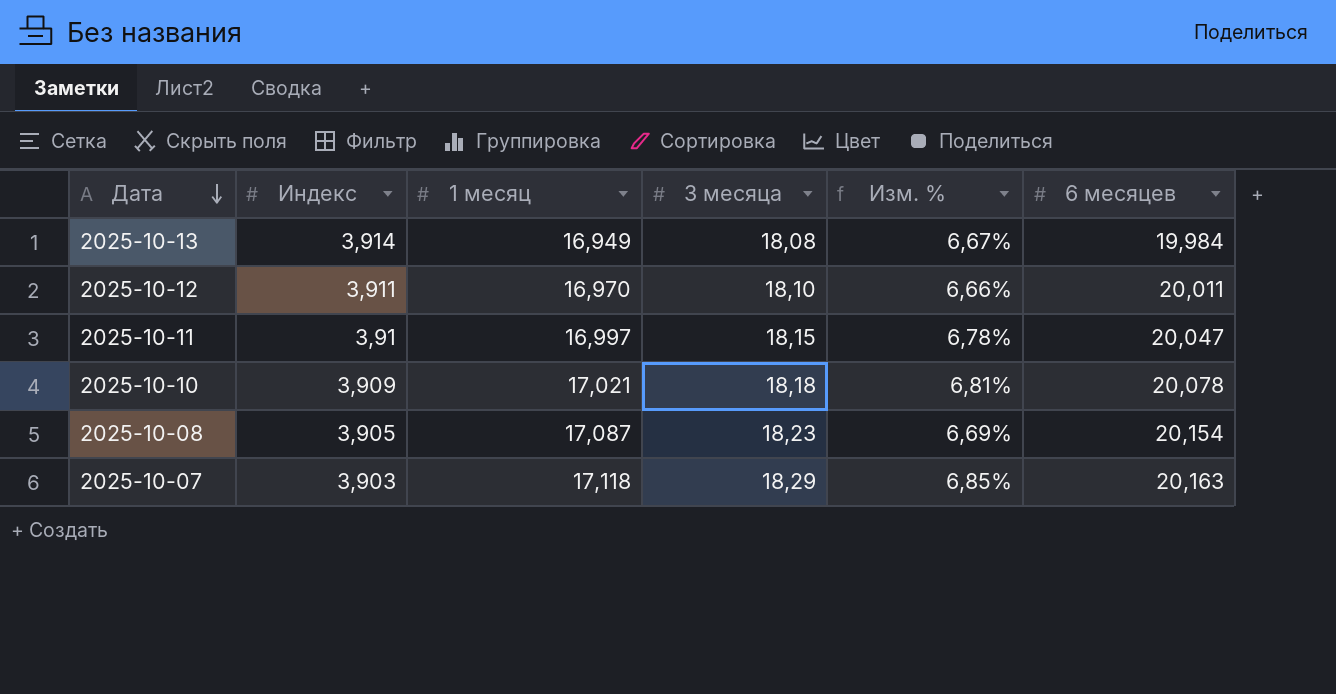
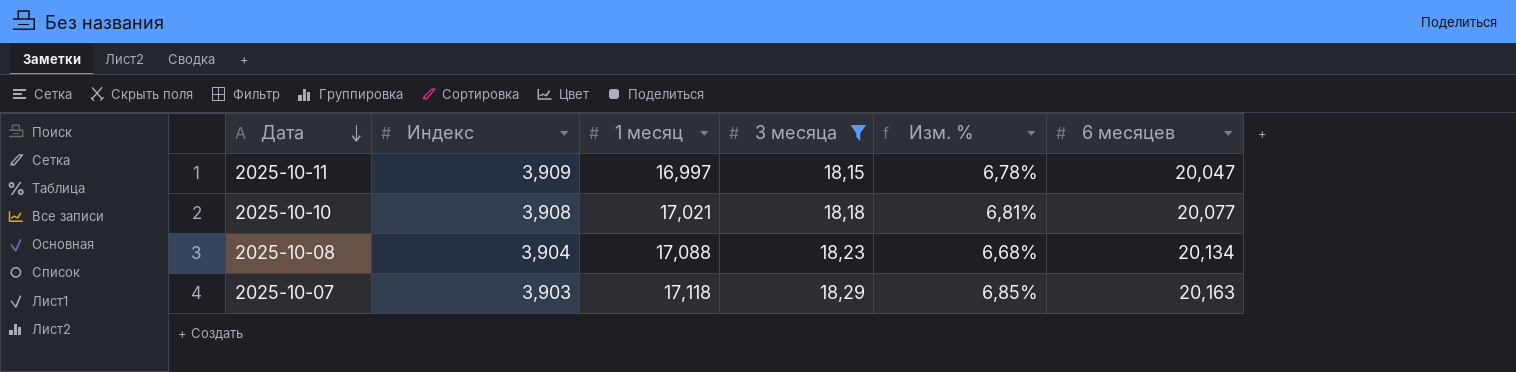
filter: none -> 3 месяца >= 18,15
2025-10-11 | Индекс: 3,91 -> 3,909
2025-10-10 | Индекс: 3,909 -> 3,908
2025-10-10 | 6 месяцев: 20,078 -> 20,077
2025-10-08 | Индекс: 3,905 -> 3,904
2025-10-08 | 1 месяц: 17,087 -> 17,088
2025-10-08 | Изм. %: 6,69% -> 6,68%
2025-10-08 | 6 месяцев: 20,154 -> 20,134

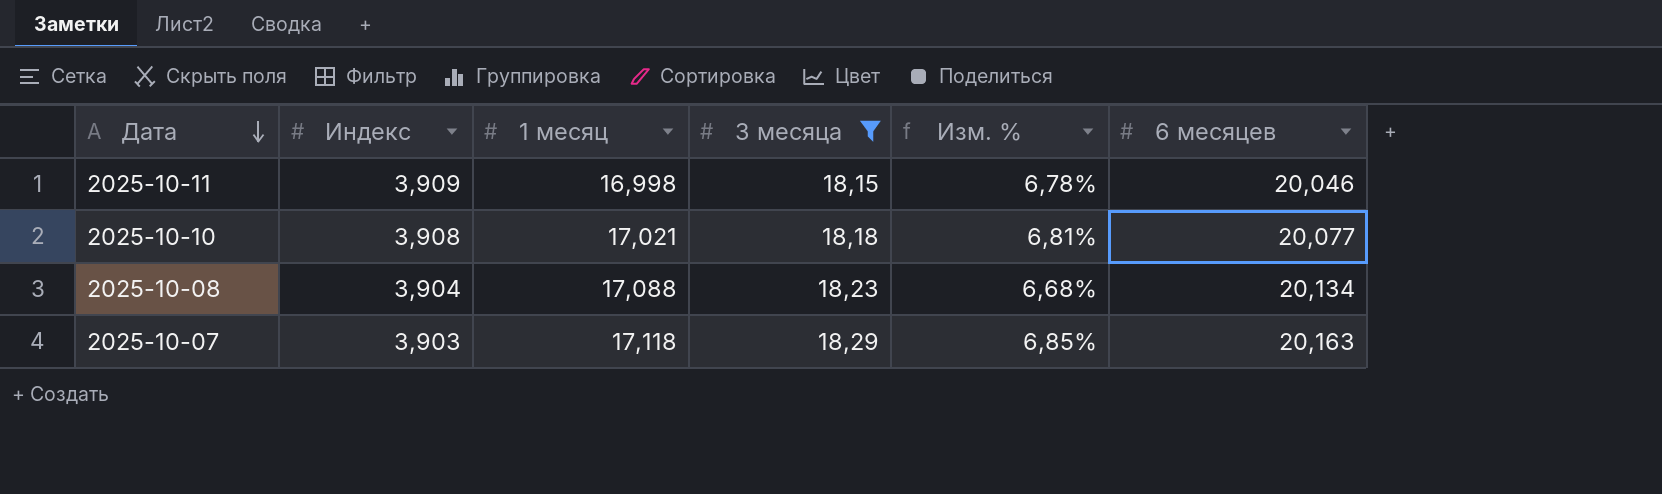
2025-10-11 | 1 месяц: 16,997 -> 16,998
2025-10-11 | 6 месяцев: 20,047 -> 20,046

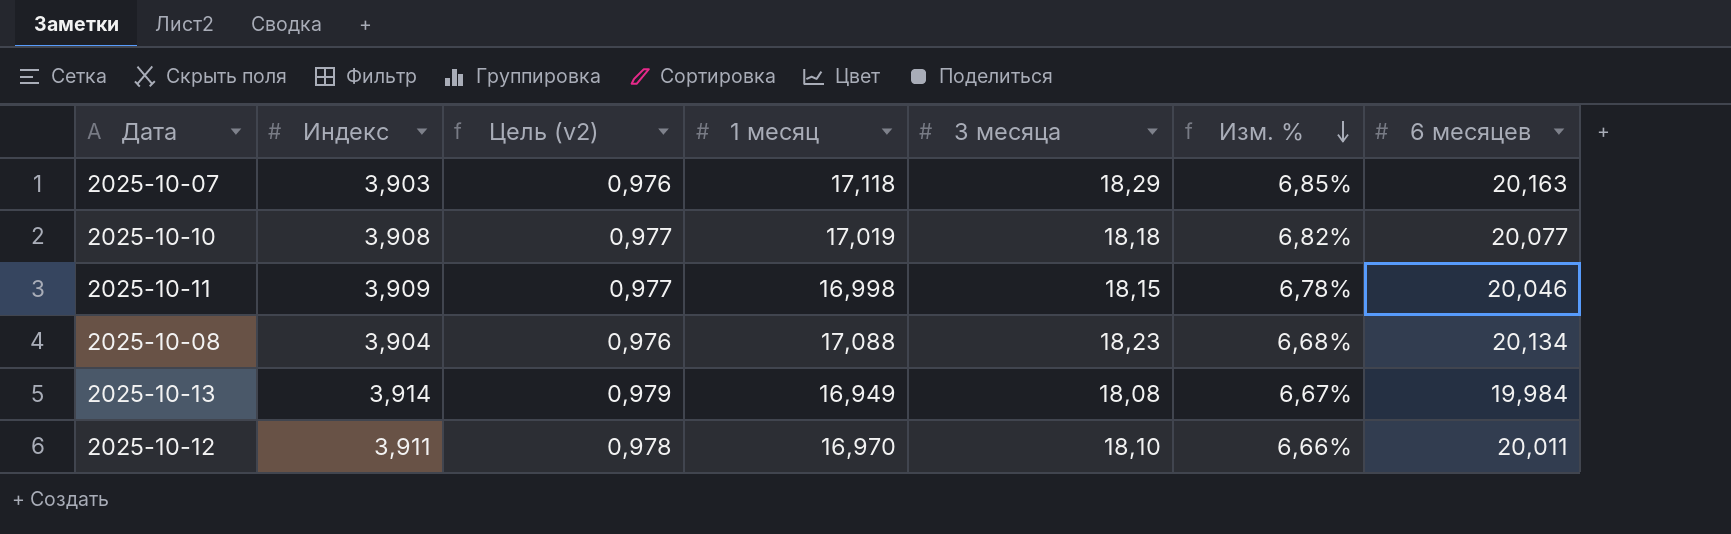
filter: 3 месяца >= 18,15 -> none
row order: Дата descending -> Изм. % descending
column Цель (v2) | formula: none -> [Индекс] * 0,25
2025-10-10 | 1 месяц: 17,021 -> 17,019
2025-10-10 | Изм. %: 6,81% -> 6,82%

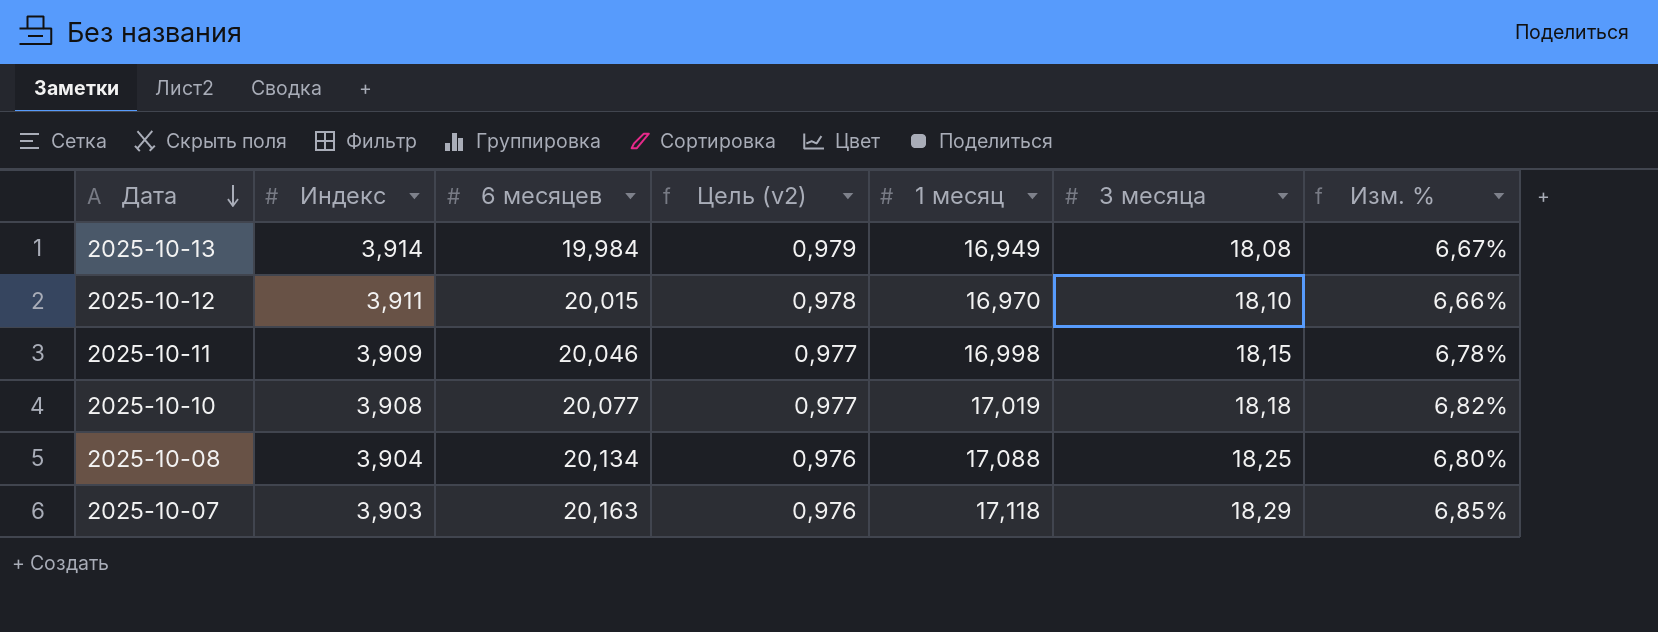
row order: Изм. % descending -> Дата descending
column 6 месяцев | position: 7 -> 3
2025-10-12 | 6 месяцев: 20,011 -> 20,015
2025-10-08 | 3 месяца: 18,23 -> 18,25
2025-10-08 | Изм. %: 6,68% -> 6,80%

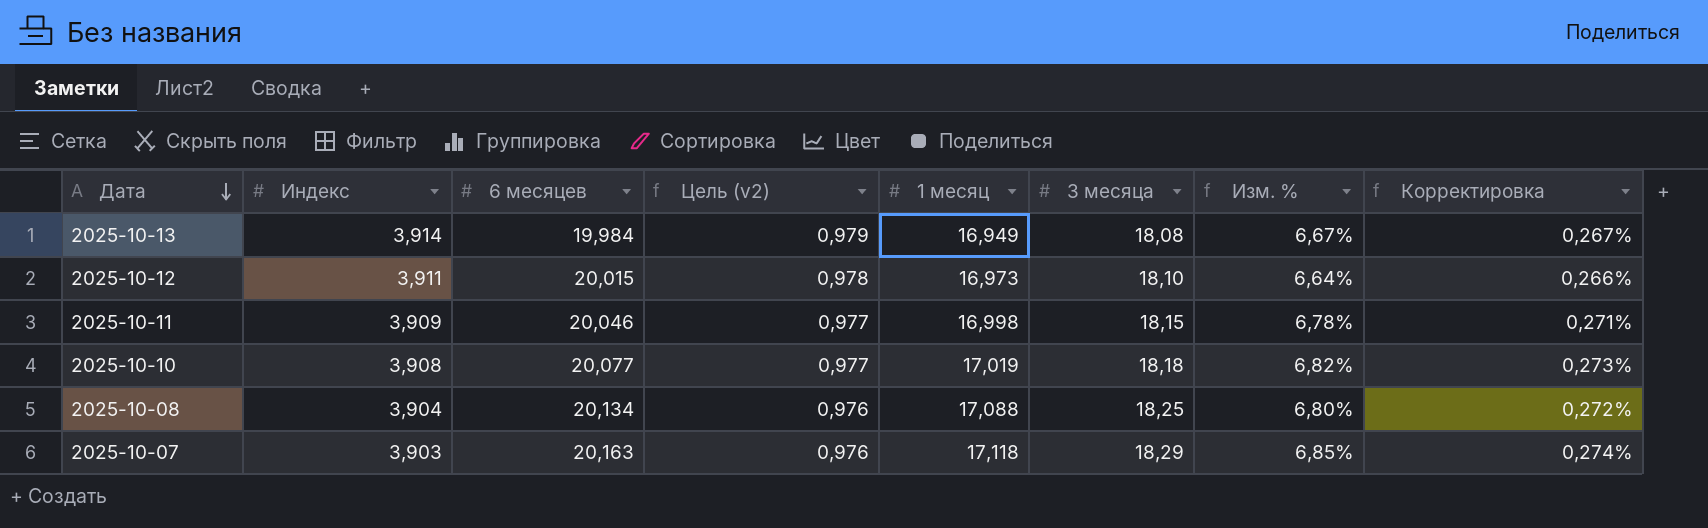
column Корректировка | formula: none -> [Изм. %] * 0,04
2025-10-12 | 1 месяц: 16,970 -> 16,973
2025-10-12 | Изм. %: 6,66% -> 6,64%

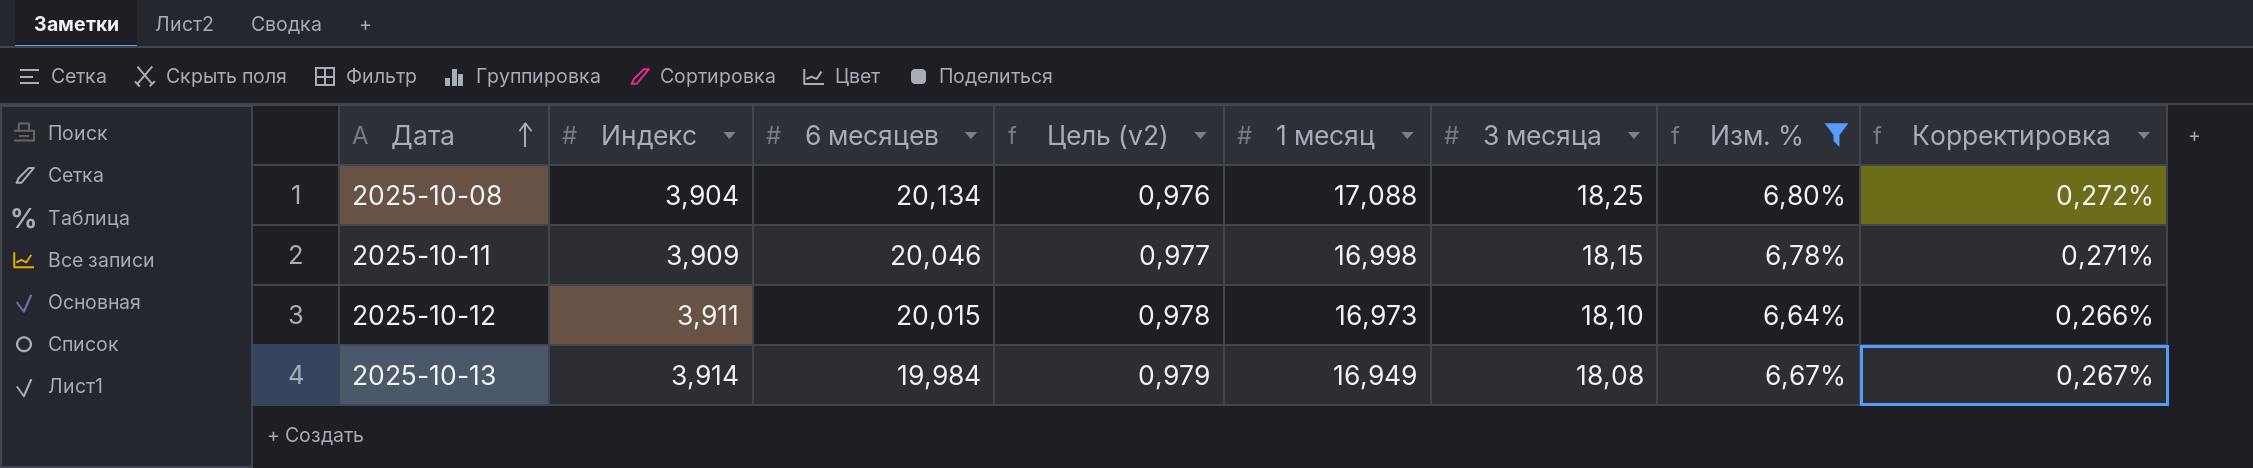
filter: none -> Изм. % <= 6,80%
row order: Дата descending -> Дата ascending

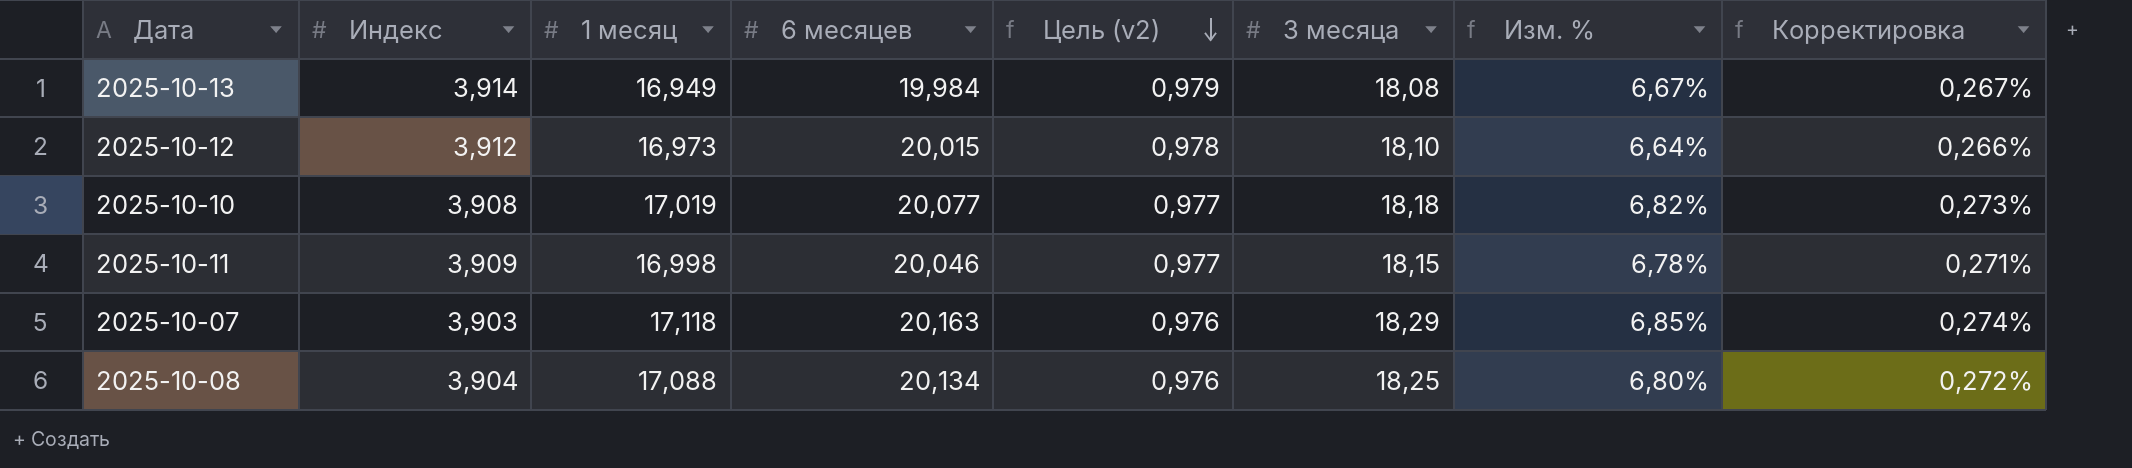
filter: Изм. % <= 6,80% -> none
row order: Дата ascending -> Цель (v2) descending
column 1 месяц | position: 5 -> 3
2025-10-12 | Индекс: 3,911 -> 3,912

